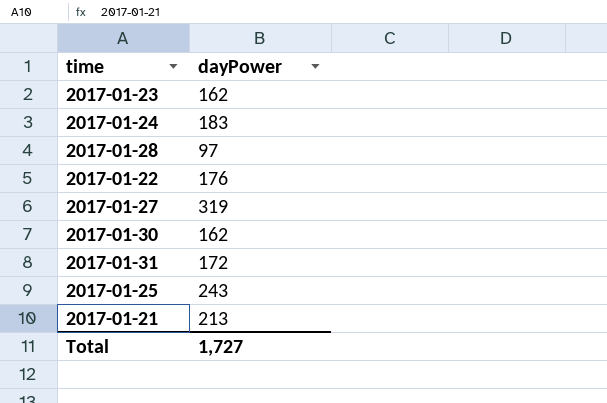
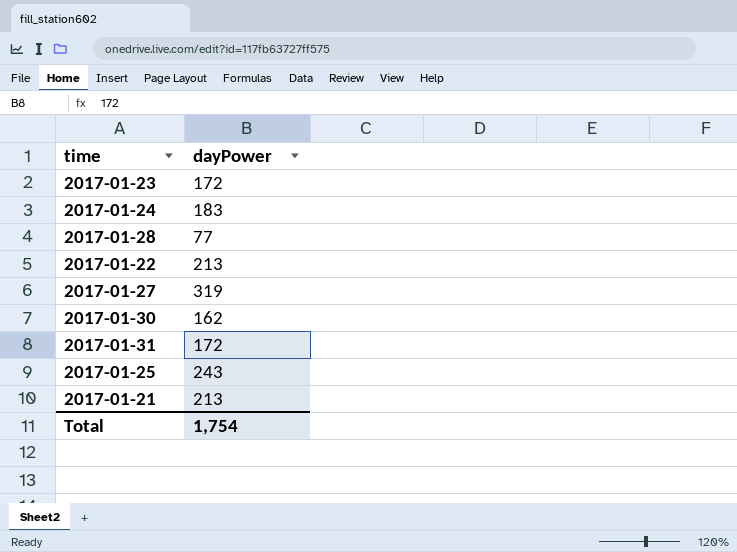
2017-01-23 | dayPower: 162 -> 172
2017-01-28 | dayPower: 97 -> 77
2017-01-22 | dayPower: 176 -> 213
Total | dayPower: 1,727 -> 1,754

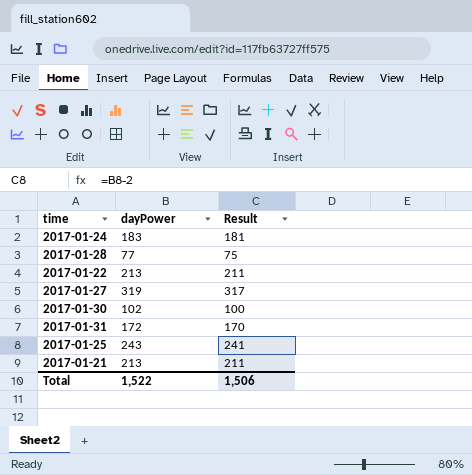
column Result | formula: none -> [dayPower] - 2
row 2017-01-23: 172 -> none
2017-01-30 | dayPower: 162 -> 102
Total | dayPower: 1,754 -> 1,522

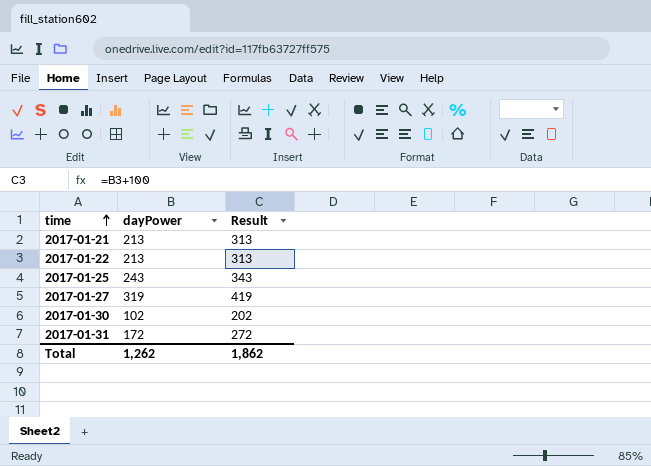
row order: none -> time ascending
column Result | formula: [dayPower] - 2 -> [dayPower] + 100
row 2017-01-24: 183 | 181 -> none
row 2017-01-28: 77 | 75 -> none
Total | dayPower: 1,522 -> 1,262
Total | Result: 1,506 -> 1,862

